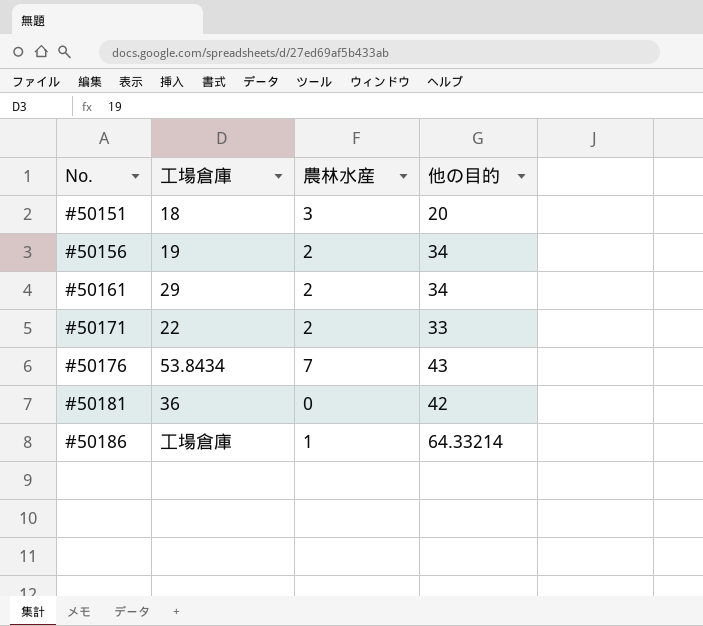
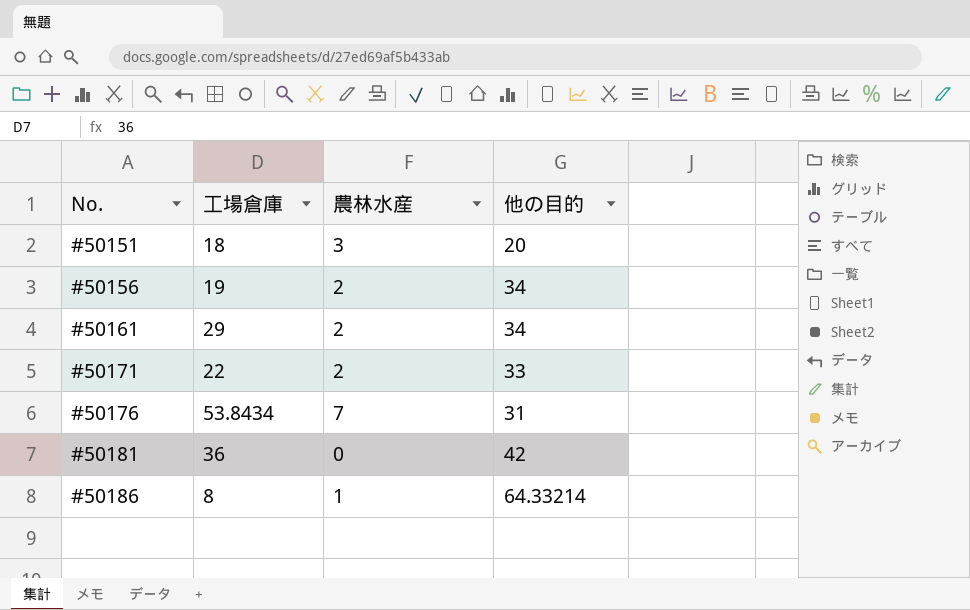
#50176 | 他の目的: 43 -> 31
#50186 | 工場倉庫: 工場倉庫 -> 8

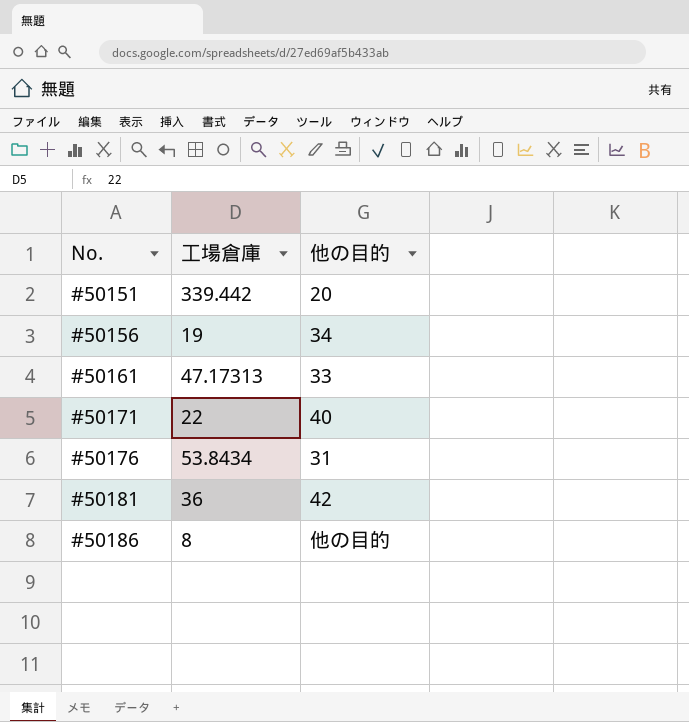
column 農林水産 | position: 3 -> none
#50151 | 工場倉庫: 18 -> 339.442
#50161 | 工場倉庫: 29 -> 47.17313
#50161 | 他の目的: 34 -> 33
#50171 | 他の目的: 33 -> 40
#50186 | 他の目的: 64.33214 -> 他の目的

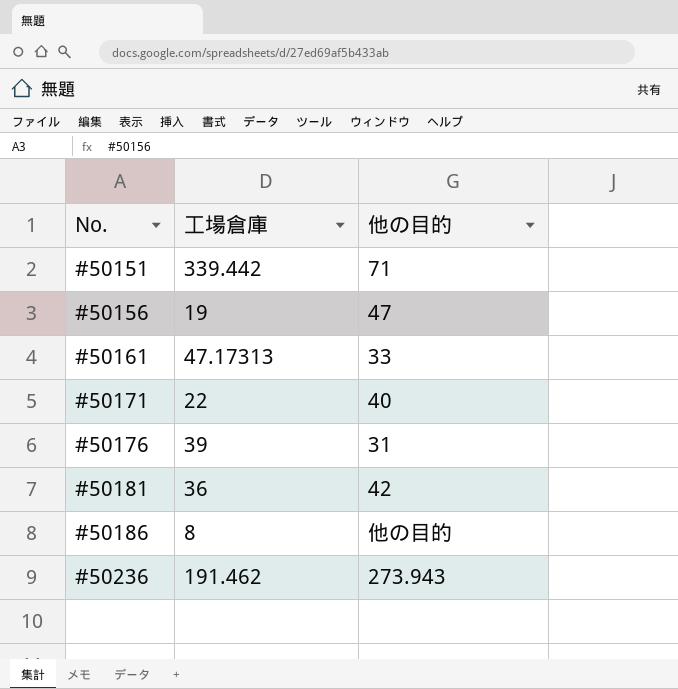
#50151 | 他の目的: 20 -> 71
#50156 | 他の目的: 34 -> 47
#50176 | 工場倉庫: 53.8434 -> 39
row #50236: none -> 191.462 | 273.943

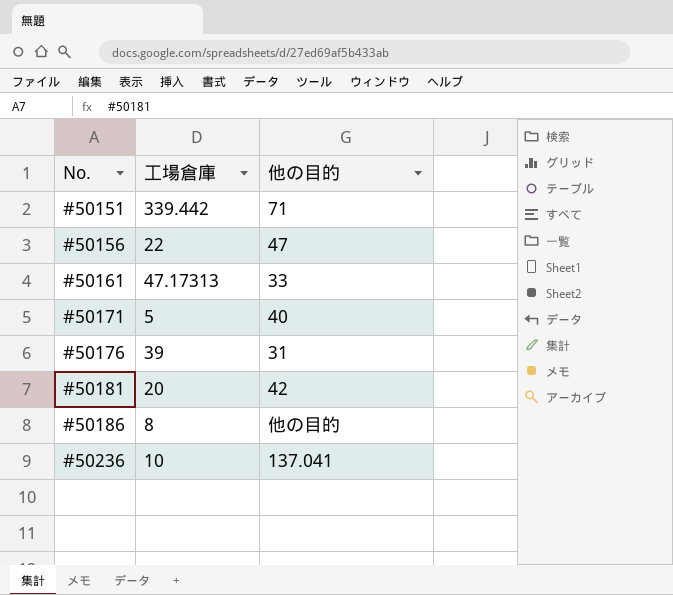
#50156 | 工場倉庫: 19 -> 22
#50171 | 工場倉庫: 22 -> 5
#50181 | 工場倉庫: 36 -> 20
#50236 | 工場倉庫: 191.462 -> 10
#50236 | 他の目的: 273.943 -> 137.041

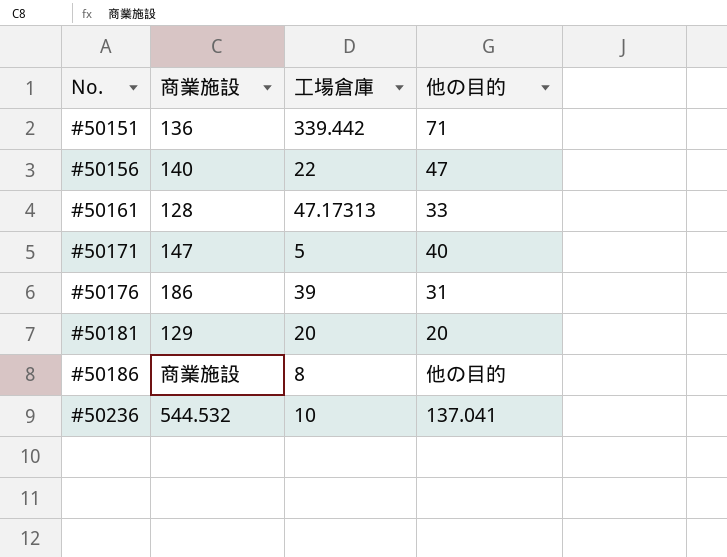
column 商業施設 | position: none -> 2
#50181 | 他の目的: 42 -> 20

